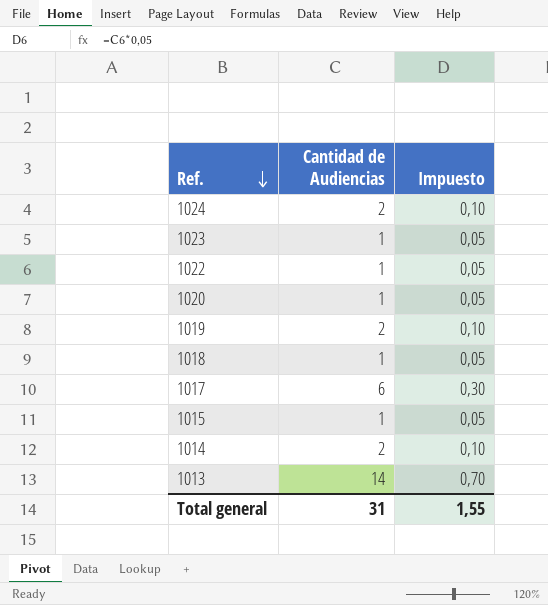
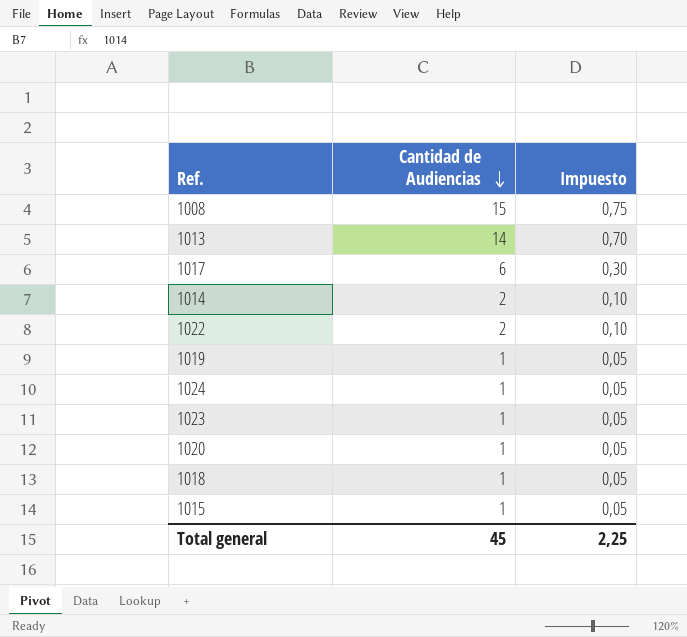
row order: Ref. descending -> Cantidad de Audiencias descending
row 1008: none -> 15 | 0,75
1022 | Cantidad de Audiencias: 1 -> 2
1022 | Impuesto: 0,05 -> 0,10
1019 | Cantidad de Audiencias: 2 -> 1
1019 | Impuesto: 0,10 -> 0,05
1024 | Cantidad de Audiencias: 2 -> 1
1024 | Impuesto: 0,10 -> 0,05
Total general | Cantidad de Audiencias: 31 -> 45
Total general | Impuesto: 1,55 -> 2,25

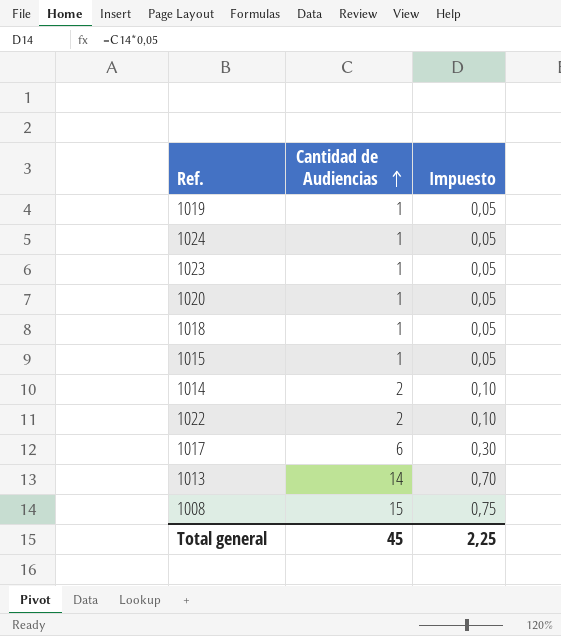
row order: Cantidad de Audiencias descending -> Cantidad de Audiencias ascending

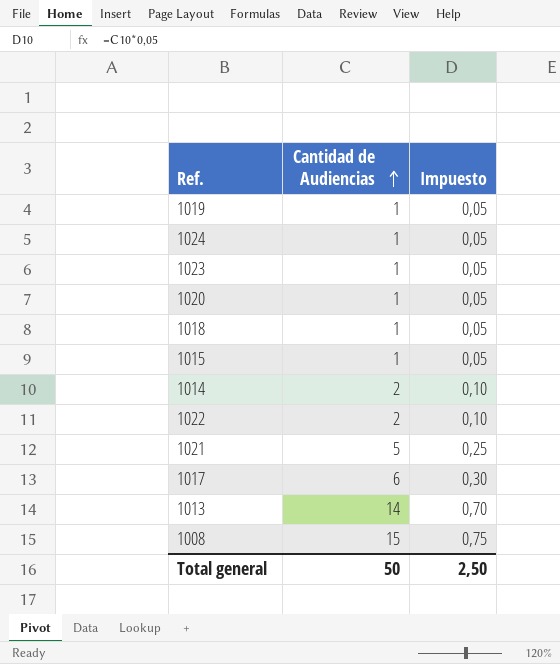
row 1021: none -> 5 | 0,25
Total general | Cantidad de Audiencias: 45 -> 50
Total general | Impuesto: 2,25 -> 2,50

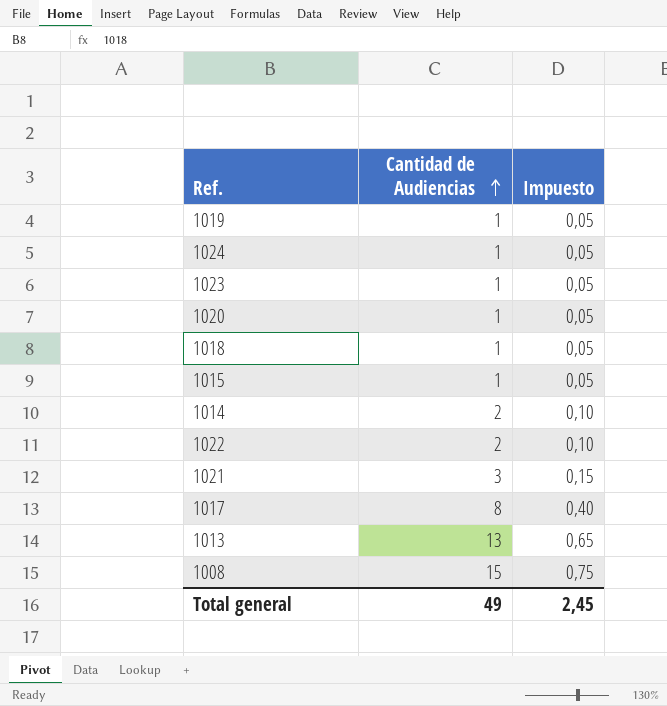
1021 | Cantidad de Audiencias: 5 -> 3
1021 | Impuesto: 0,25 -> 0,15
1017 | Cantidad de Audiencias: 6 -> 8
1017 | Impuesto: 0,30 -> 0,40
1013 | Cantidad de Audiencias: 14 -> 13
1013 | Impuesto: 0,70 -> 0,65
Total general | Cantidad de Audiencias: 50 -> 49
Total general | Impuesto: 2,50 -> 2,45

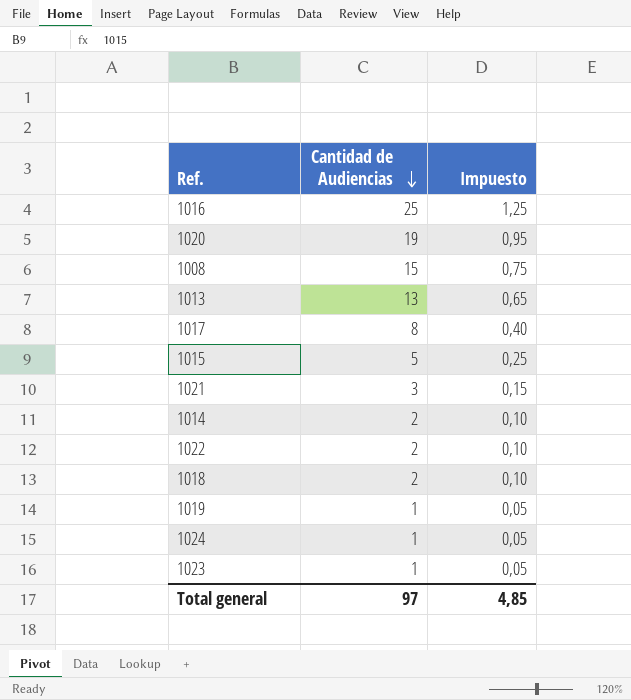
row order: Cantidad de Audiencias ascending -> Cantidad de Audiencias descending
row 1016: none -> 25 | 1,25
1020 | Cantidad de Audiencias: 1 -> 19
1020 | Impuesto: 0,05 -> 0,95
1015 | Cantidad de Audiencias: 1 -> 5
1015 | Impuesto: 0,05 -> 0,25
1018 | Cantidad de Audiencias: 1 -> 2
1018 | Impuesto: 0,05 -> 0,10
Total general | Cantidad de Audiencias: 49 -> 97
Total general | Impuesto: 2,45 -> 4,85

